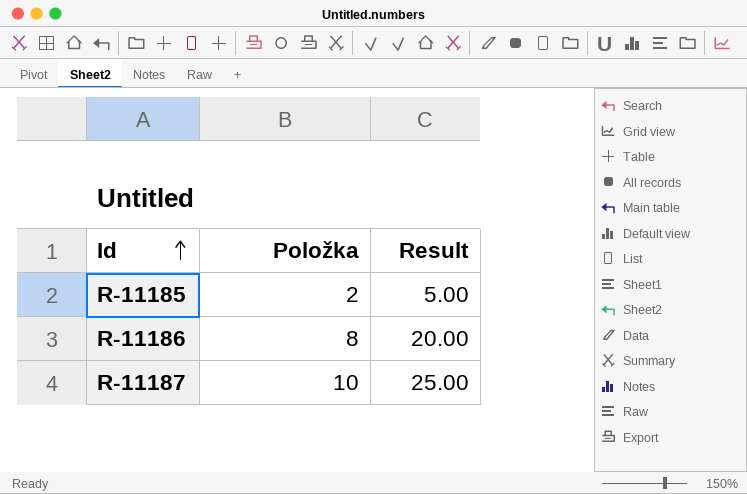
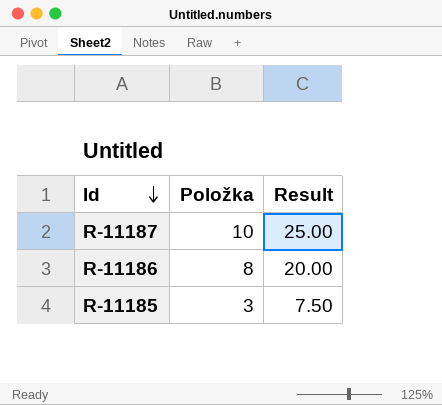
row order: Id ascending -> Id descending
R-11185 | Položka: 2 -> 3
R-11185 | Result: 5.00 -> 7.50

